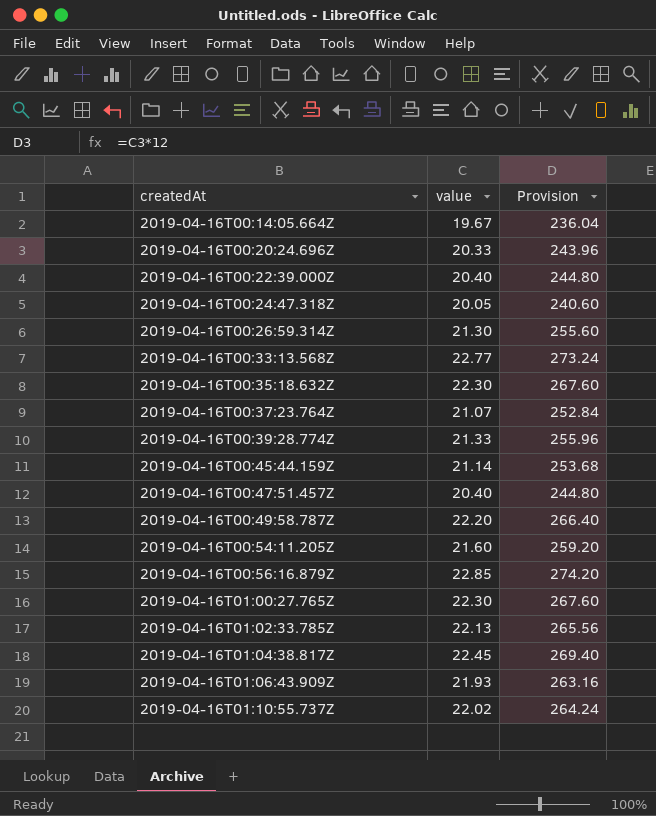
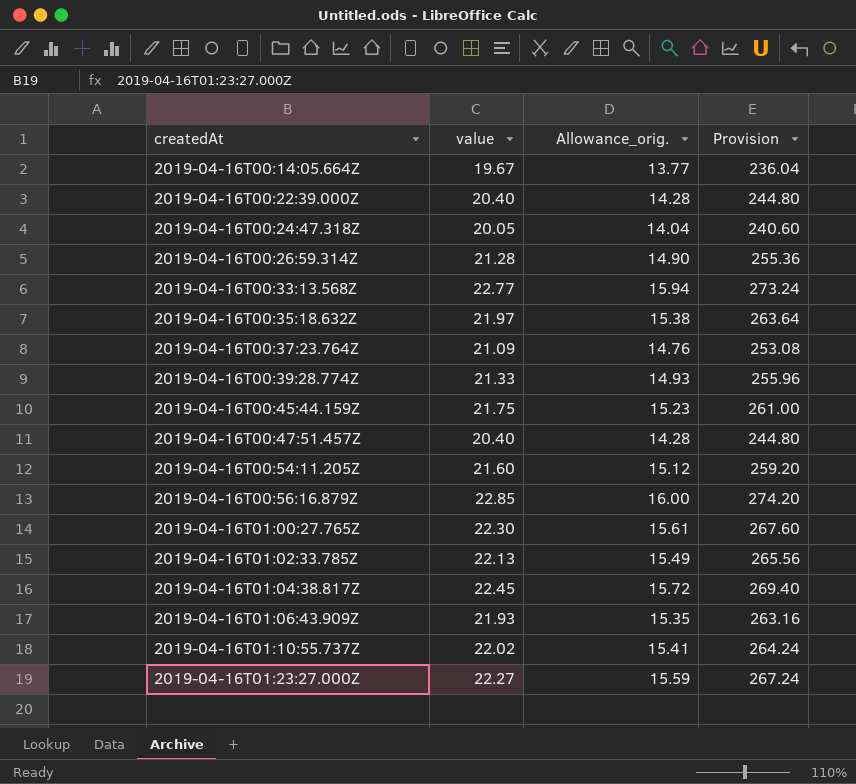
column Allowance_orig. | formula: none -> [value] * 0.7
row 2019-04-16T00:20:24.696Z: 20.33 | 243.96 -> none
row 2019-04-16T00:49:58.787Z: 22.20 | 266.40 -> none
2019-04-16T00:26:59.314Z | value: 21.30 -> 21.28
2019-04-16T00:26:59.314Z | Provision: 255.60 -> 255.36
2019-04-16T00:35:18.632Z | value: 22.30 -> 21.97
2019-04-16T00:35:18.632Z | Provision: 267.60 -> 263.64
2019-04-16T00:37:23.764Z | value: 21.07 -> 21.09
2019-04-16T00:37:23.764Z | Provision: 252.84 -> 253.08
2019-04-16T00:45:44.159Z | value: 21.14 -> 21.75
2019-04-16T00:45:44.159Z | Provision: 253.68 -> 261.00
row 2019-04-16T01:23:27.000Z: none -> 22.27 | 15.59 | 267.24

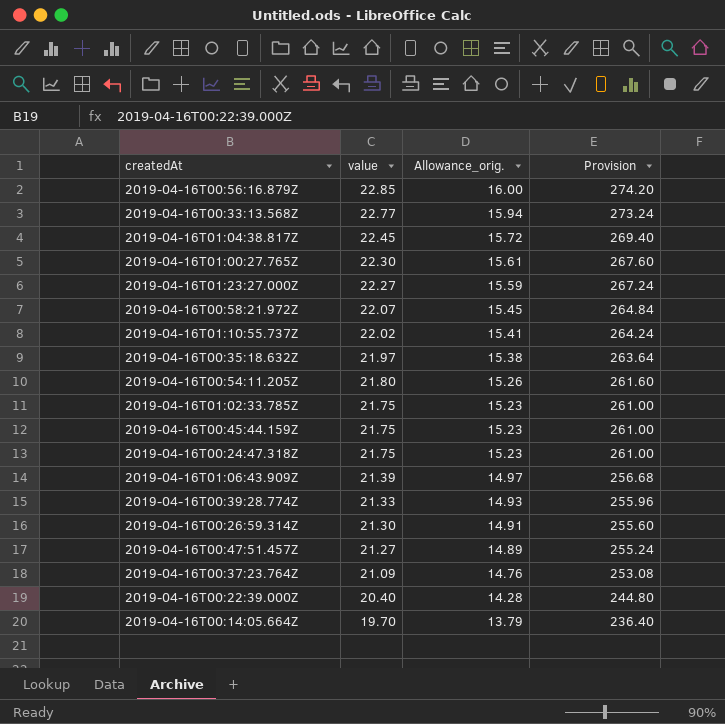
row order: createdAt ascending -> value descending
row 2019-04-16T00:58:21.972Z: none -> 22.07 | 15.45 | 264.84
2019-04-16T00:54:11.205Z | value: 21.60 -> 21.80
2019-04-16T00:54:11.205Z | Allowance_orig.: 15.12 -> 15.26
2019-04-16T00:54:11.205Z | Provision: 259.20 -> 261.60
2019-04-16T01:02:33.785Z | value: 22.13 -> 21.75
2019-04-16T01:02:33.785Z | Allowance_orig.: 15.49 -> 15.23
2019-04-16T01:02:33.785Z | Provision: 265.56 -> 261.00
2019-04-16T00:24:47.318Z | value: 20.05 -> 21.75
2019-04-16T00:24:47.318Z | Allowance_orig.: 14.04 -> 15.23
2019-04-16T00:24:47.318Z | Provision: 240.60 -> 261.00
2019-04-16T01:06:43.909Z | value: 21.93 -> 21.39
2019-04-16T01:06:43.909Z | Allowance_orig.: 15.35 -> 14.97
2019-04-16T01:06:43.909Z | Provision: 263.16 -> 256.68
2019-04-16T00:26:59.314Z | value: 21.28 -> 21.30
2019-04-16T00:26:59.314Z | Allowance_orig.: 14.90 -> 14.91
2019-04-16T00:26:59.314Z | Provision: 255.36 -> 255.60
2019-04-16T00:47:51.457Z | value: 20.40 -> 21.27
2019-04-16T00:47:51.457Z | Allowance_orig.: 14.28 -> 14.89
2019-04-16T00:47:51.457Z | Provision: 244.80 -> 255.24
2019-04-16T00:14:05.664Z | value: 19.67 -> 19.70
2019-04-16T00:14:05.664Z | Allowance_orig.: 13.77 -> 13.79
2019-04-16T00:14:05.664Z | Provision: 236.04 -> 236.40

